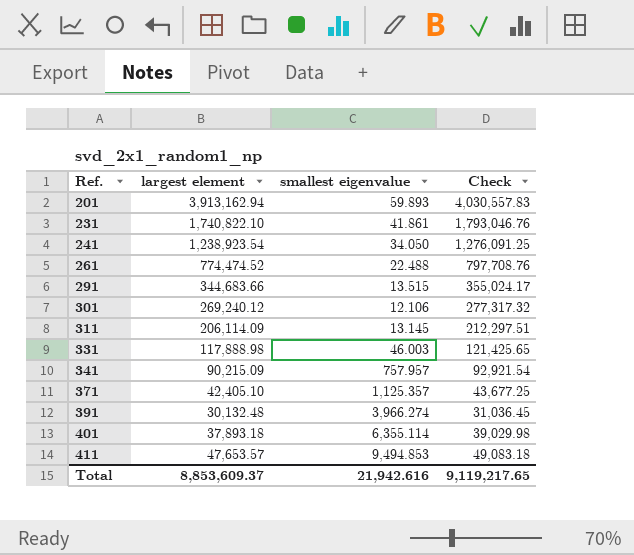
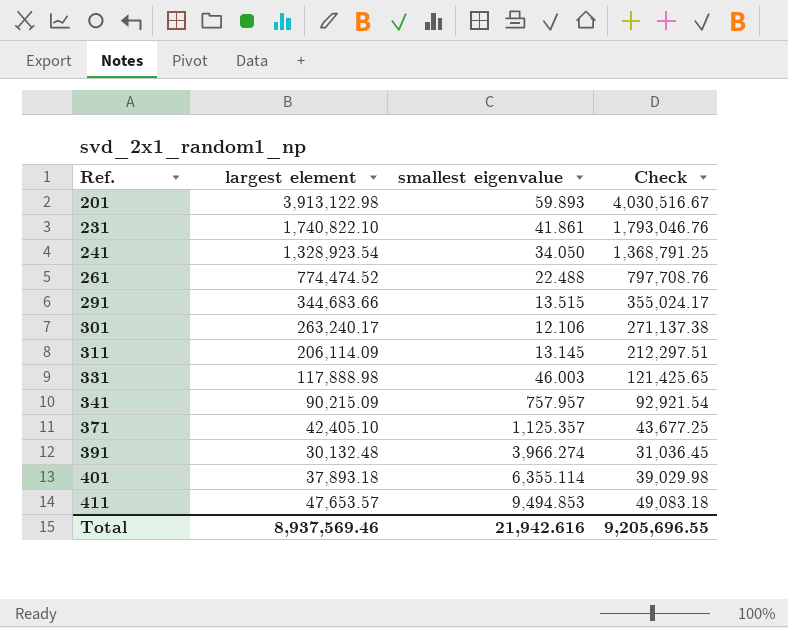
201 | largest element: 3,913,162.94 -> 3,913,122.98
201 | Check: 4,030,557.83 -> 4,030,516.67
241 | largest element: 1,238,923.54 -> 1,328,923.54
241 | Check: 1,276,091.25 -> 1,368,791.25
301 | largest element: 269,240.12 -> 263,240.17
301 | Check: 277,317.32 -> 271,137.38
Total | largest element: 8,853,609.37 -> 8,937,569.46
Total | Check: 9,119,217.65 -> 9,205,696.55

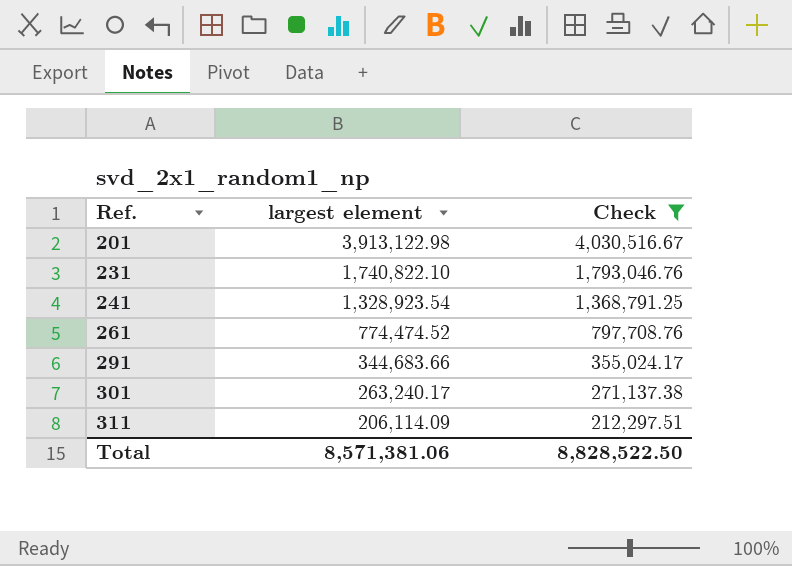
filter: none -> Check >= 212,297.51
column smallest eigenvalue | position: 3 -> none
Total | largest element: 8,937,569.46 -> 8,571,381.06
Total | Check: 9,205,696.55 -> 8,828,522.50

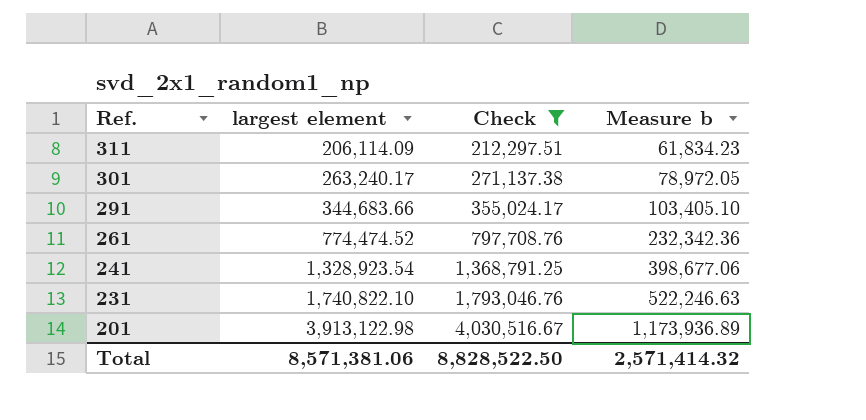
row order: Ref. ascending -> Ref. descending
column Measure b | formula: none -> [largest element] * 0.3

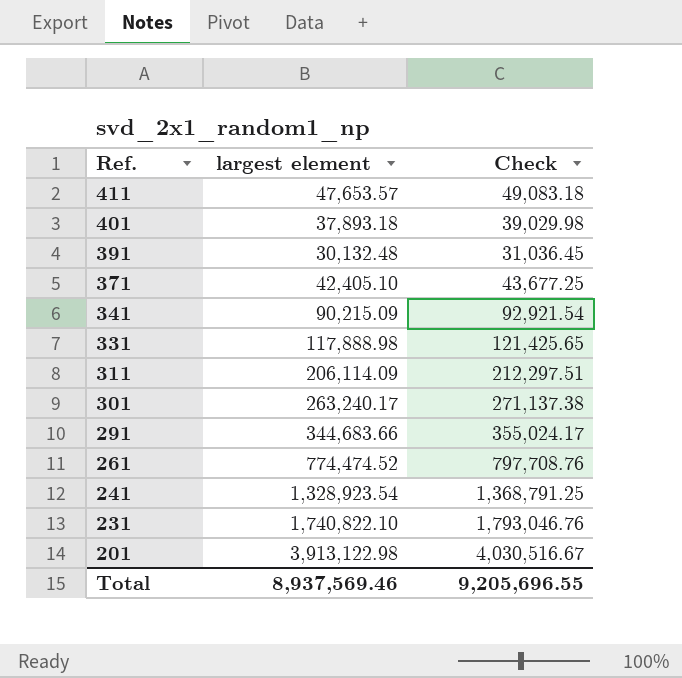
filter: Check >= 212,297.51 -> none
column Measure b | formula: [largest element] * 0.3 -> none
Total | largest element: 8,571,381.06 -> 8,937,569.46
Total | Check: 8,828,522.50 -> 9,205,696.55

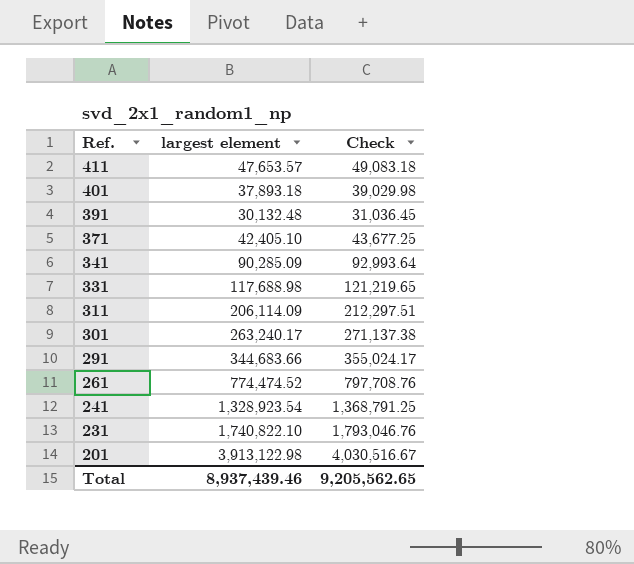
341 | largest element: 90,215.09 -> 90,285.09
341 | Check: 92,921.54 -> 92,993.64
331 | largest element: 117,888.98 -> 117,688.98
331 | Check: 121,425.65 -> 121,219.65
Total | largest element: 8,937,569.46 -> 8,937,439.46
Total | Check: 9,205,696.55 -> 9,205,562.65

